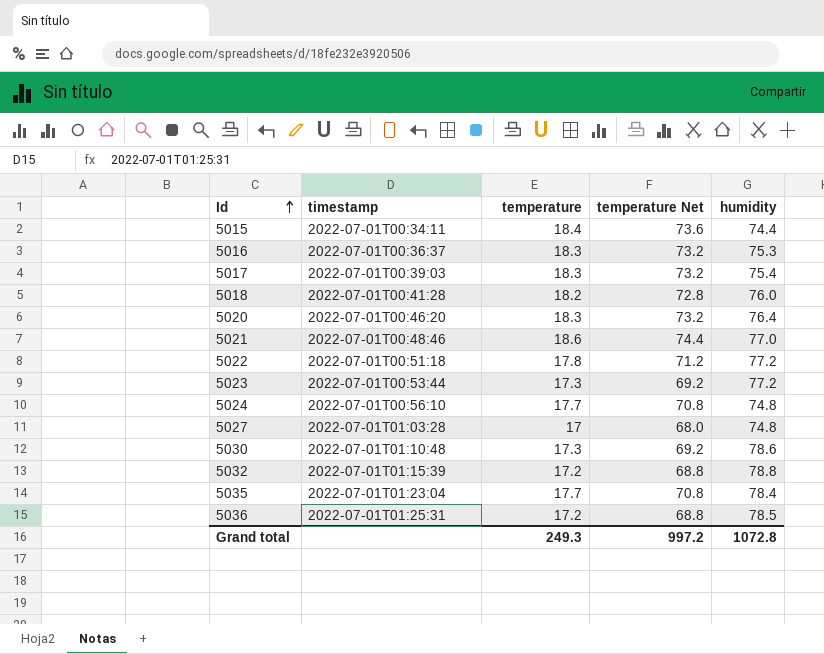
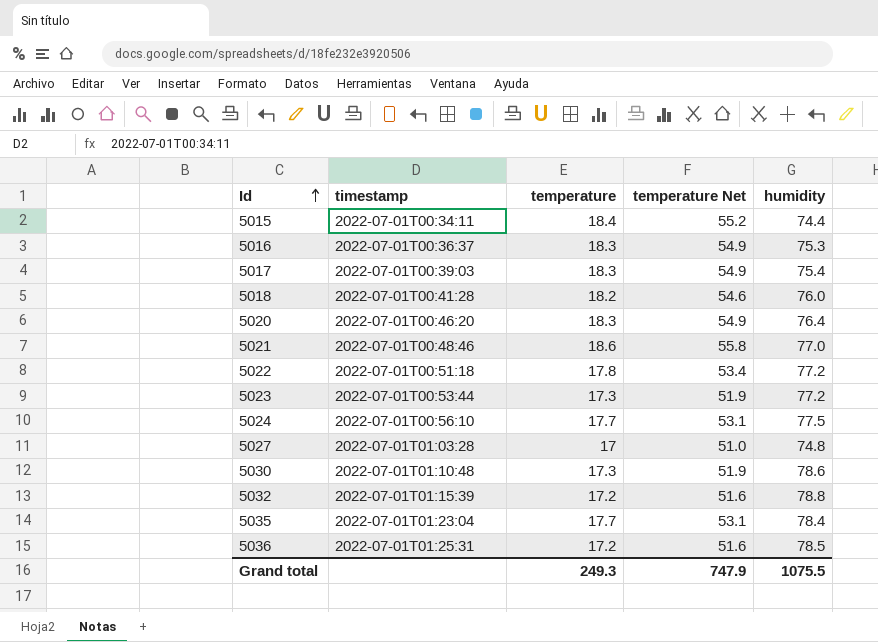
column temperature Net | formula: [temperature] * 4 -> [temperature] * 3
5024 | humidity: 74.8 -> 77.5
Grand total | temperature Net: 997.2 -> 747.9
Grand total | humidity: 1072.8 -> 1075.5

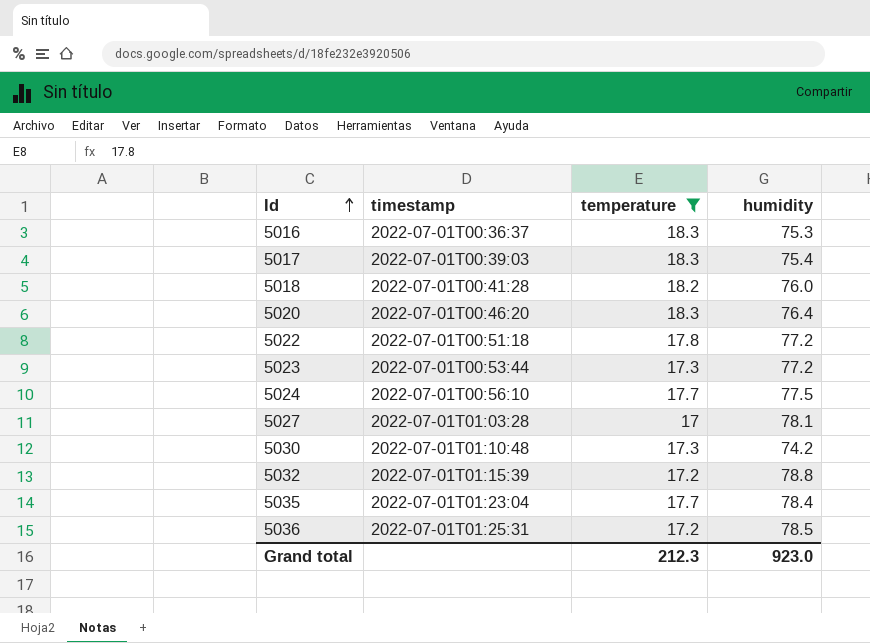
filter: none -> temperature <= 18.3
column temperature Net | formula: [temperature] * 3 -> none
5027 | humidity: 74.8 -> 78.1
5030 | humidity: 78.6 -> 74.2
Grand total | temperature: 249.3 -> 212.3
Grand total | humidity: 1075.5 -> 923.0

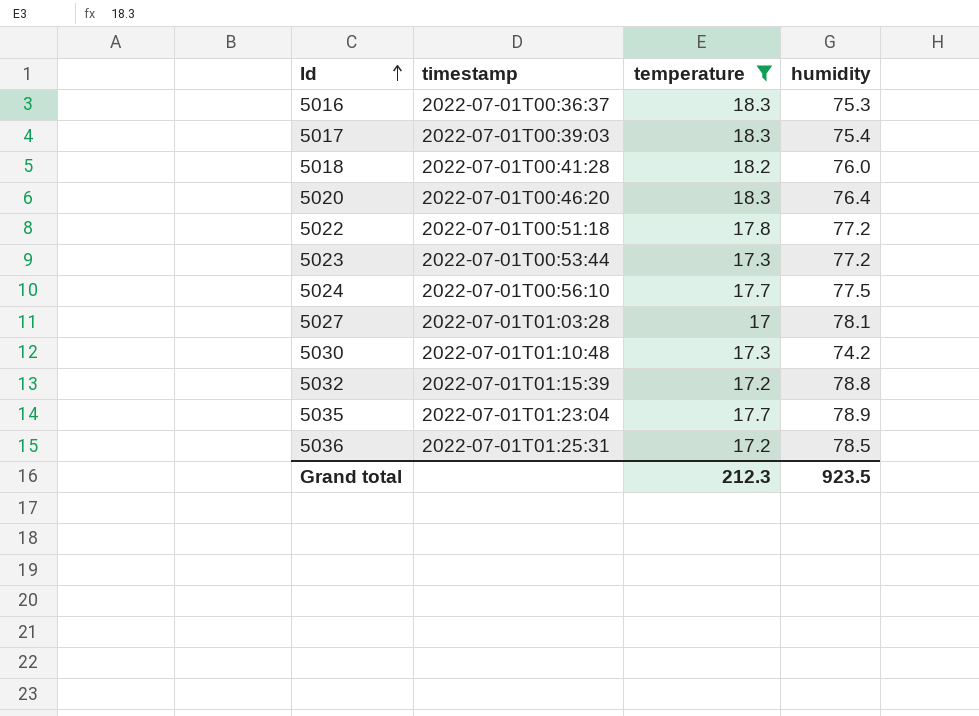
5035 | humidity: 78.4 -> 78.9
Grand total | humidity: 923.0 -> 923.5

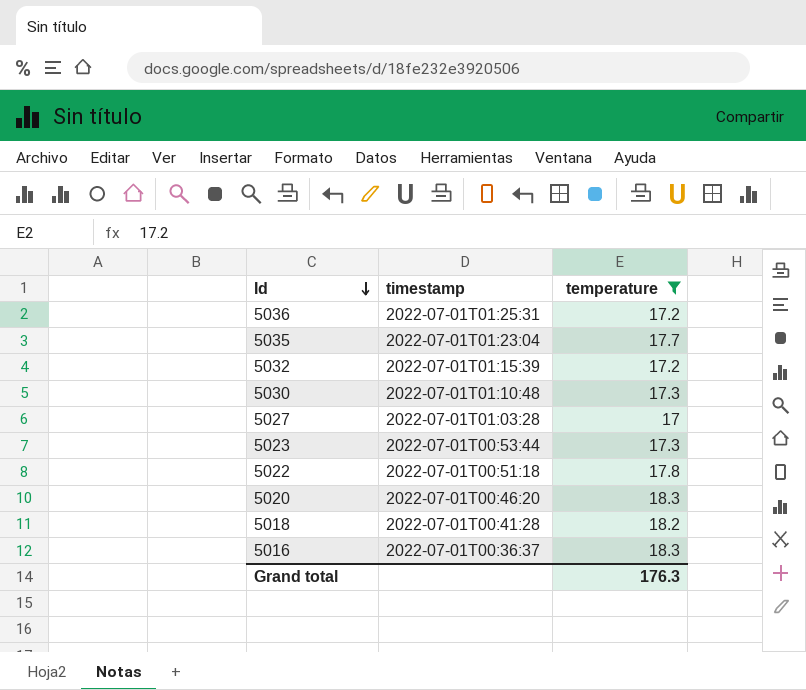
row order: Id ascending -> Id descending
column humidity | position: 4 -> none
row 5017: 2022-07-01T00:39:03 | 18.3 | 75.4 -> none
row 5024: 2022-07-01T00:56:10 | 17.7 | 77.5 -> none
Grand total | temperature: 212.3 -> 176.3

